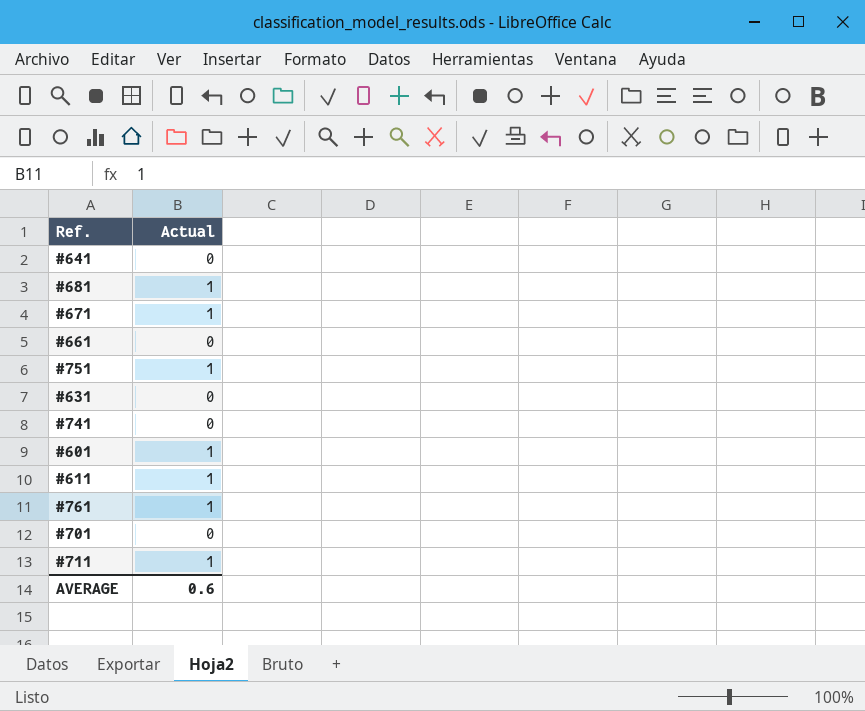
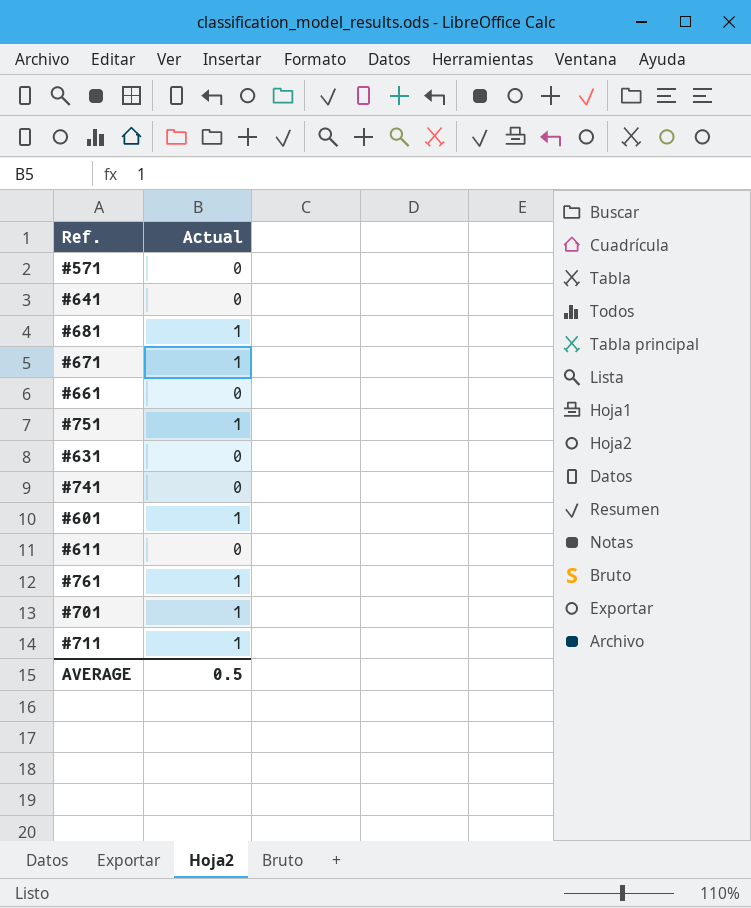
row #571: none -> 0
#611 | Actual: 1 -> 0
#701 | Actual: 0 -> 1
AVERAGE | Actual: 0.6 -> 0.5

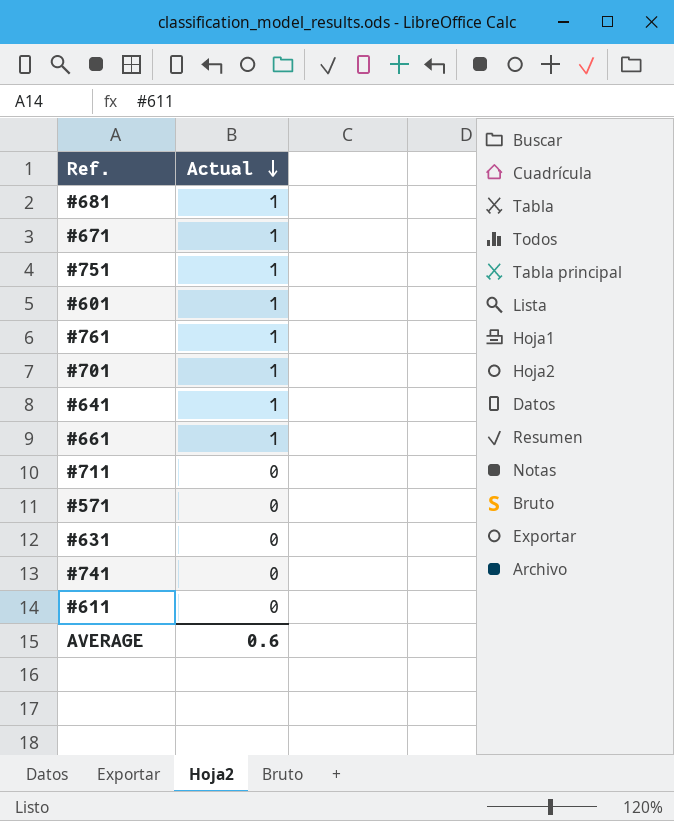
row order: none -> Actual descending
#641 | Actual: 0 -> 1
#661 | Actual: 0 -> 1
#711 | Actual: 1 -> 0
AVERAGE | Actual: 0.5 -> 0.6

